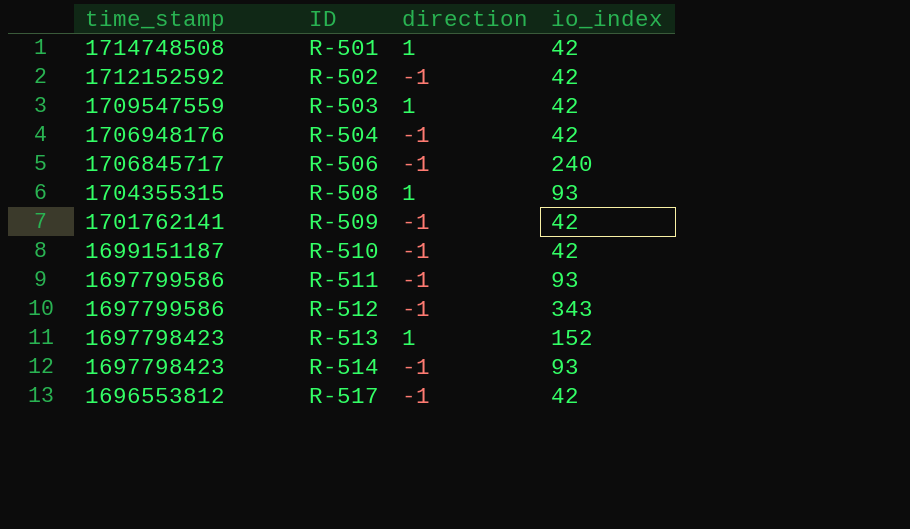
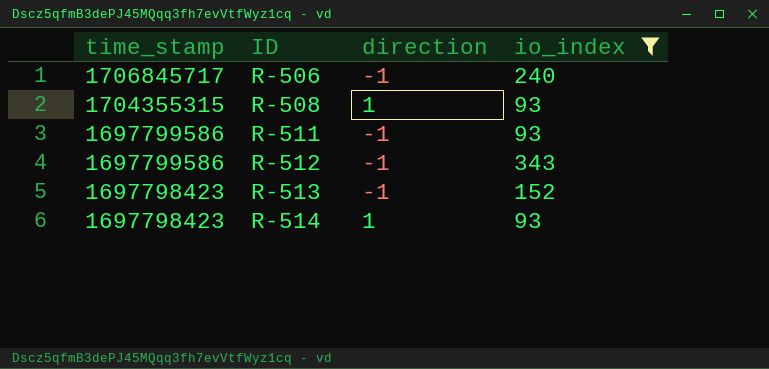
filter: none -> io_index != 42
R-513 | direction: 1 -> -1
R-514 | direction: -1 -> 1

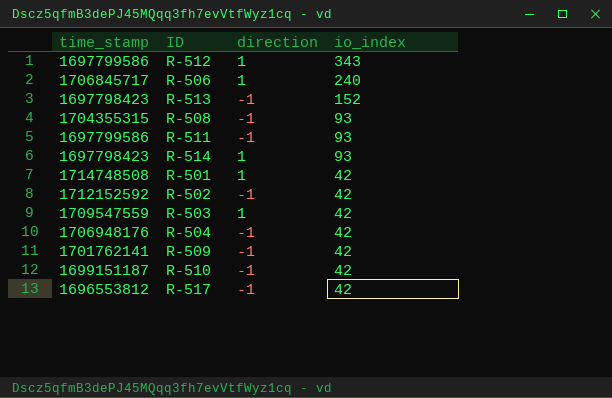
filter: io_index != 42 -> none
row order: time_stamp descending -> io_index descending
R-512 | direction: -1 -> 1
R-506 | direction: -1 -> 1
R-508 | direction: 1 -> -1

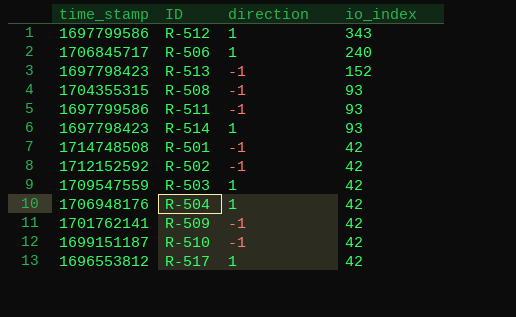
R-501 | direction: 1 -> -1
R-504 | direction: -1 -> 1
R-517 | direction: -1 -> 1

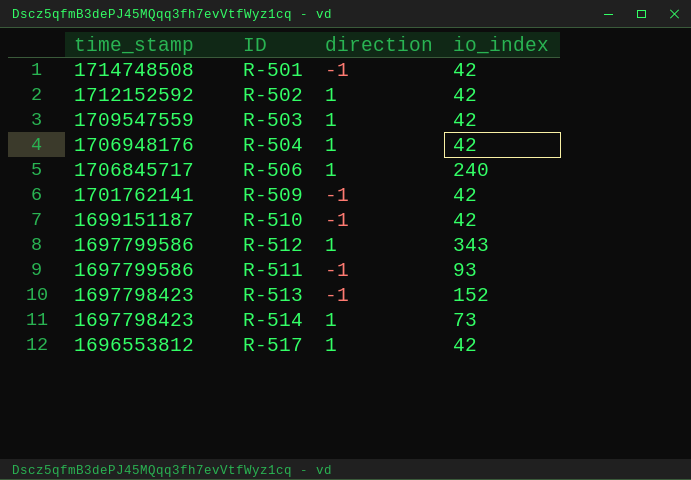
row order: io_index descending -> time_stamp descending
row R-508: 1704355315 | -1 | 93 -> none
R-502 | direction: -1 -> 1
R-514 | io_index: 93 -> 73

